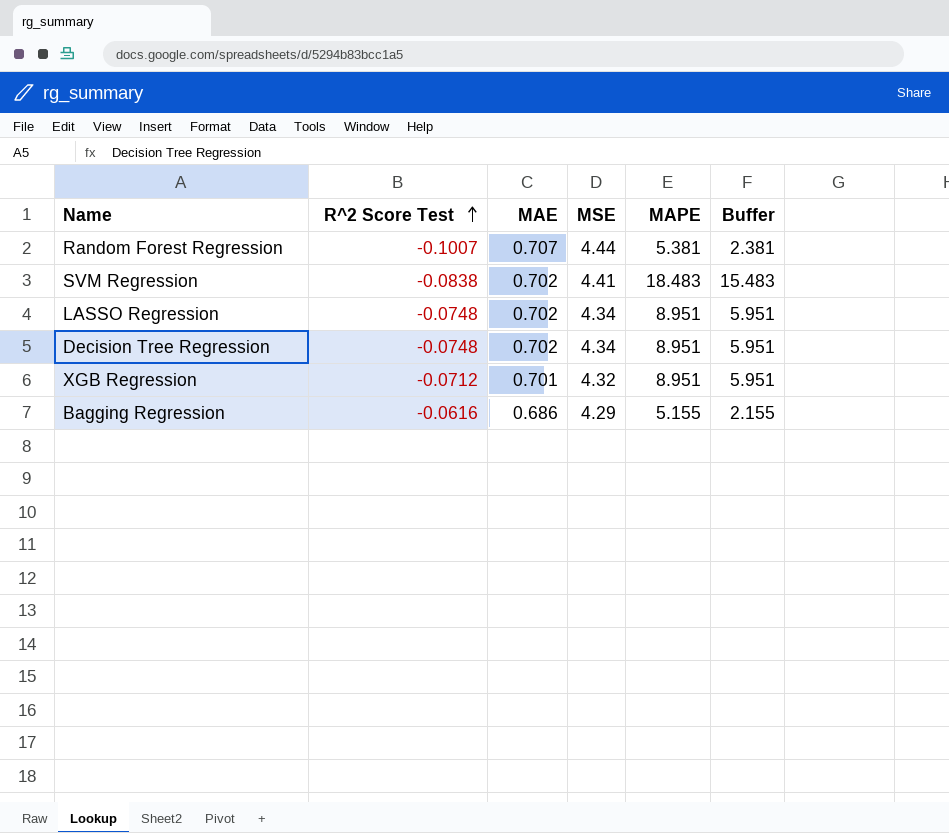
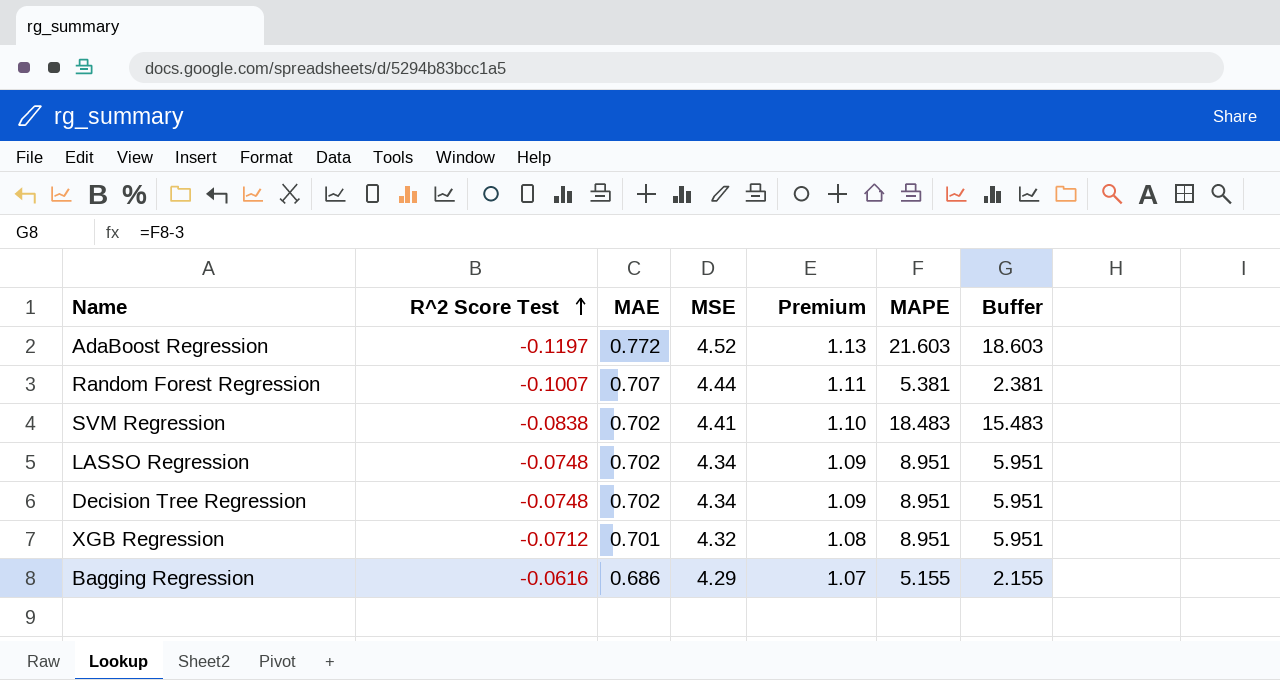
column Premium | formula: none -> [MSE] * 0.25
row AdaBoost Regression: none -> -0.1197 | 0.772 | 4.52 | 1.13 | 21.603 | 18.603

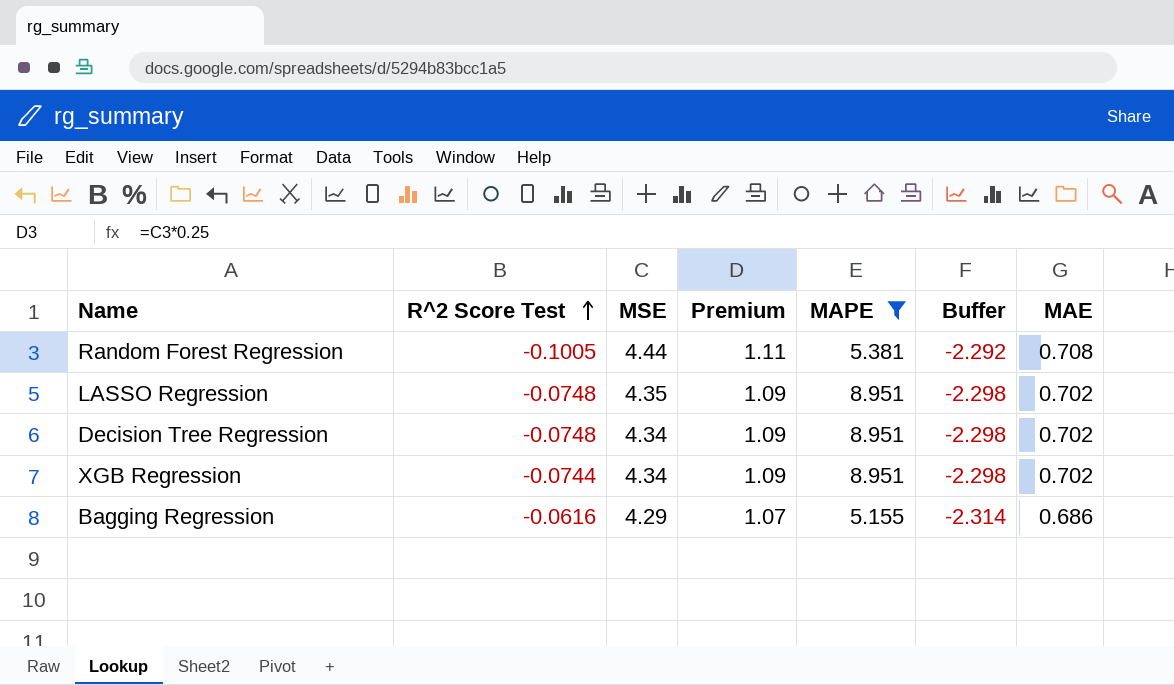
filter: none -> MAPE <= 8.951
column Buffer | formula: [MAPE] - 3 -> [MAE] - 3
column MAE | position: 3 -> 7
Random Forest Regression | R^2 Score Test: -0.1007 -> -0.1005
Random Forest Regression | MAE: 0.707 -> 0.708
LASSO Regression | MSE: 4.34 -> 4.35
XGB Regression | R^2 Score Test: -0.0712 -> -0.0744
XGB Regression | MSE: 4.32 -> 4.34
XGB Regression | Premium: 1.08 -> 1.09
XGB Regression | MAE: 0.701 -> 0.702

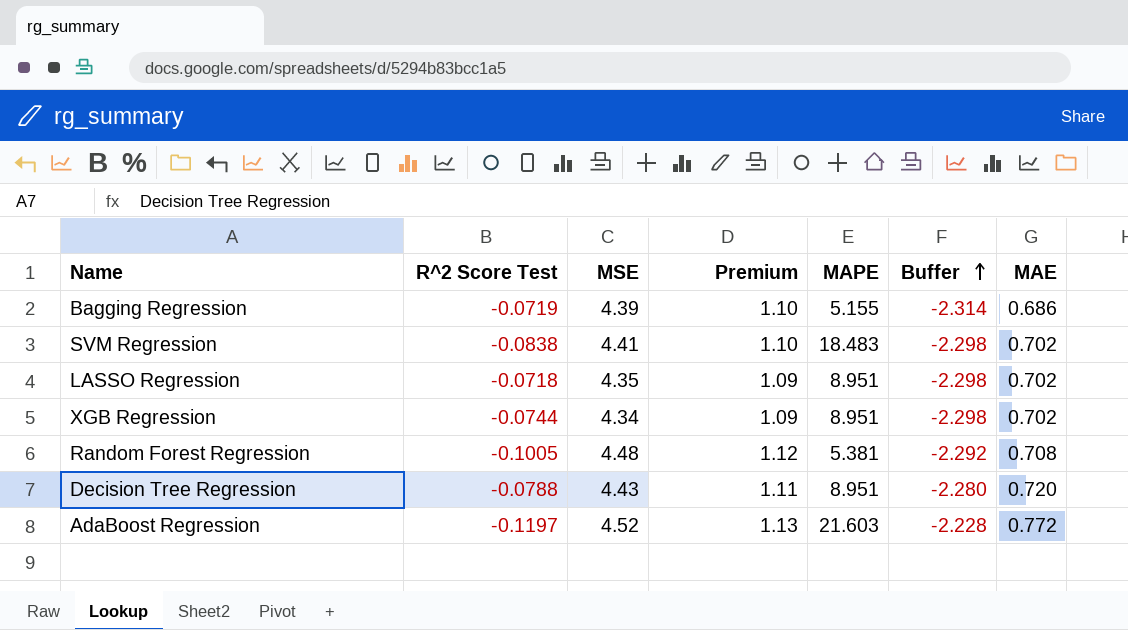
filter: MAPE <= 8.951 -> none
row order: R^2 Score Test ascending -> Buffer ascending
Bagging Regression | R^2 Score Test: -0.0616 -> -0.0719
Bagging Regression | MSE: 4.29 -> 4.39
Bagging Regression | Premium: 1.07 -> 1.10
LASSO Regression | R^2 Score Test: -0.0748 -> -0.0718
Random Forest Regression | MSE: 4.44 -> 4.48
Random Forest Regression | Premium: 1.11 -> 1.12
Decision Tree Regression | R^2 Score Test: -0.0748 -> -0.0788
Decision Tree Regression | MSE: 4.34 -> 4.43
Decision Tree Regression | Premium: 1.09 -> 1.11
Decision Tree Regression | Buffer: -2.298 -> -2.280
Decision Tree Regression | MAE: 0.702 -> 0.720

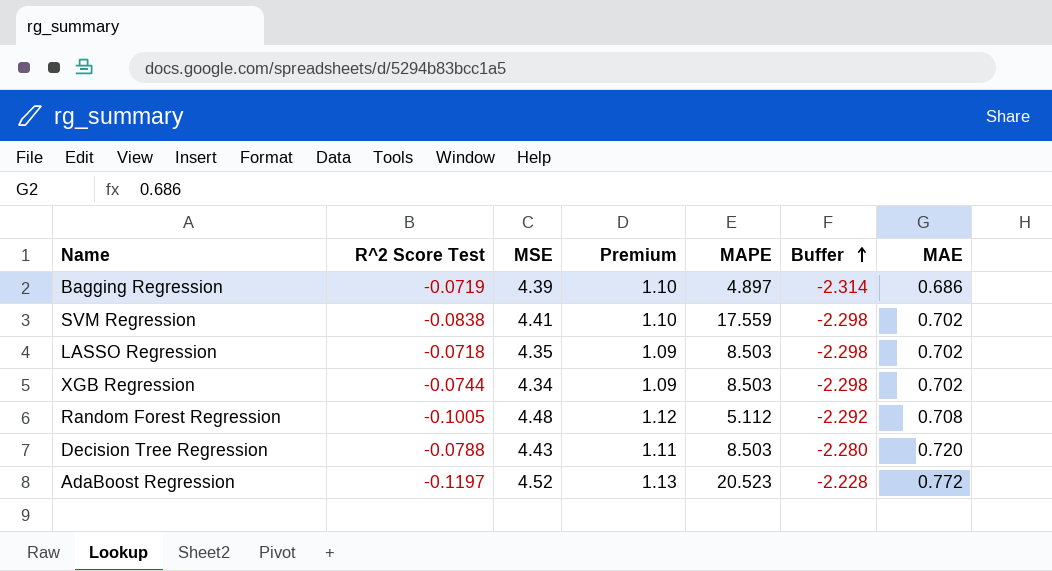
Bagging Regression | MAPE: 5.155 -> 4.897
SVM Regression | MAPE: 18.483 -> 17.559
LASSO Regression | MAPE: 8.951 -> 8.503
XGB Regression | MAPE: 8.951 -> 8.503
Random Forest Regression | MAPE: 5.381 -> 5.112
Decision Tree Regression | MAPE: 8.951 -> 8.503
AdaBoost Regression | MAPE: 21.603 -> 20.523

